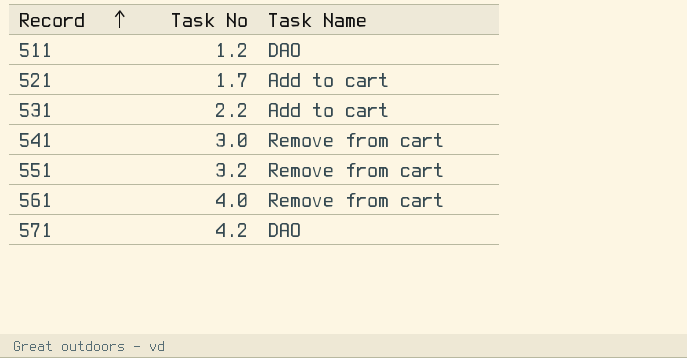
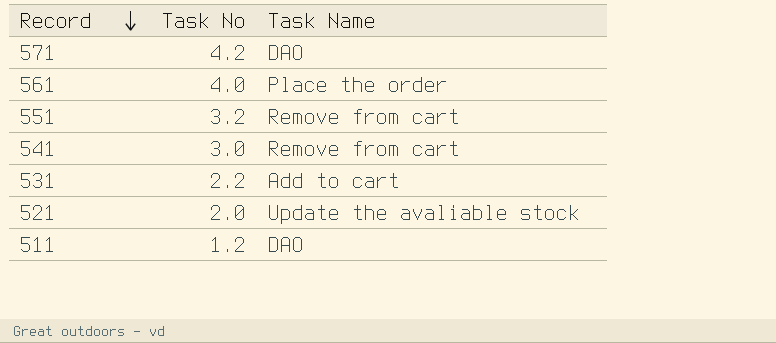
row order: Record ascending -> Record descending
561 | Task Name: Remove from cart -> Place the order
521 | Task No: 1.7 -> 2.0
521 | Task Name: Add to cart -> Update the avaliable stock

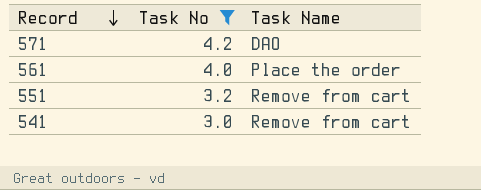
filter: none -> Task No >= 3.0

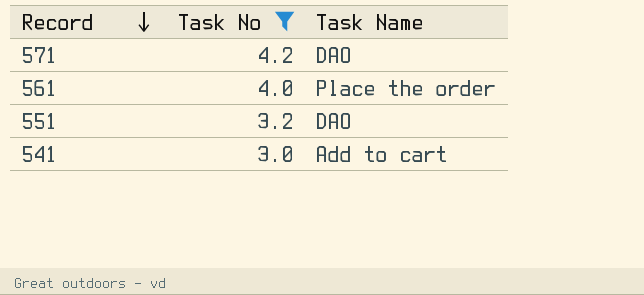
551 | Task Name: Remove from cart -> DAO
541 | Task Name: Remove from cart -> Add to cart

